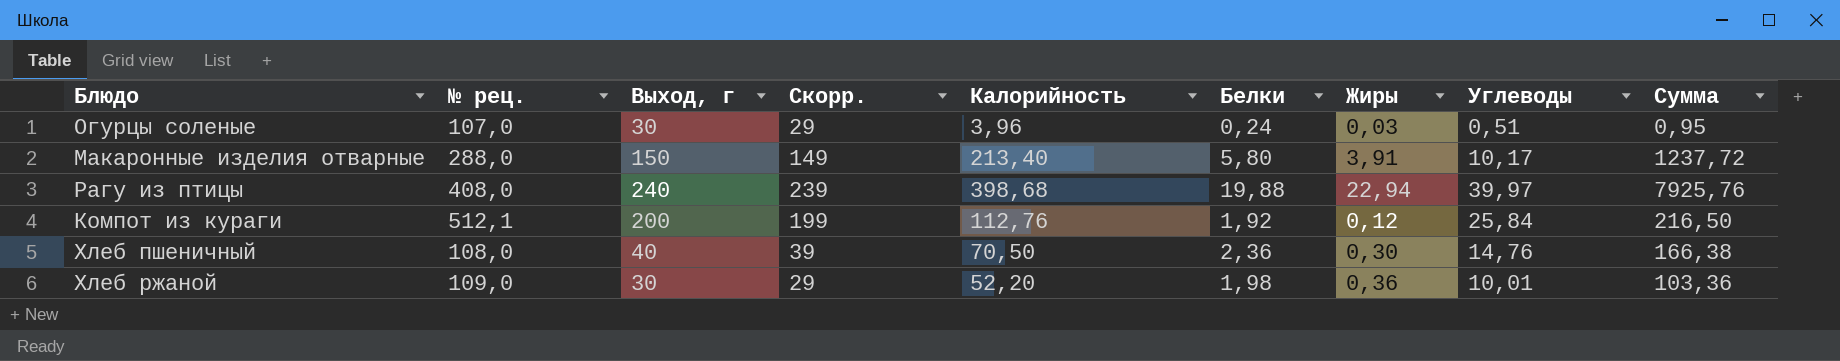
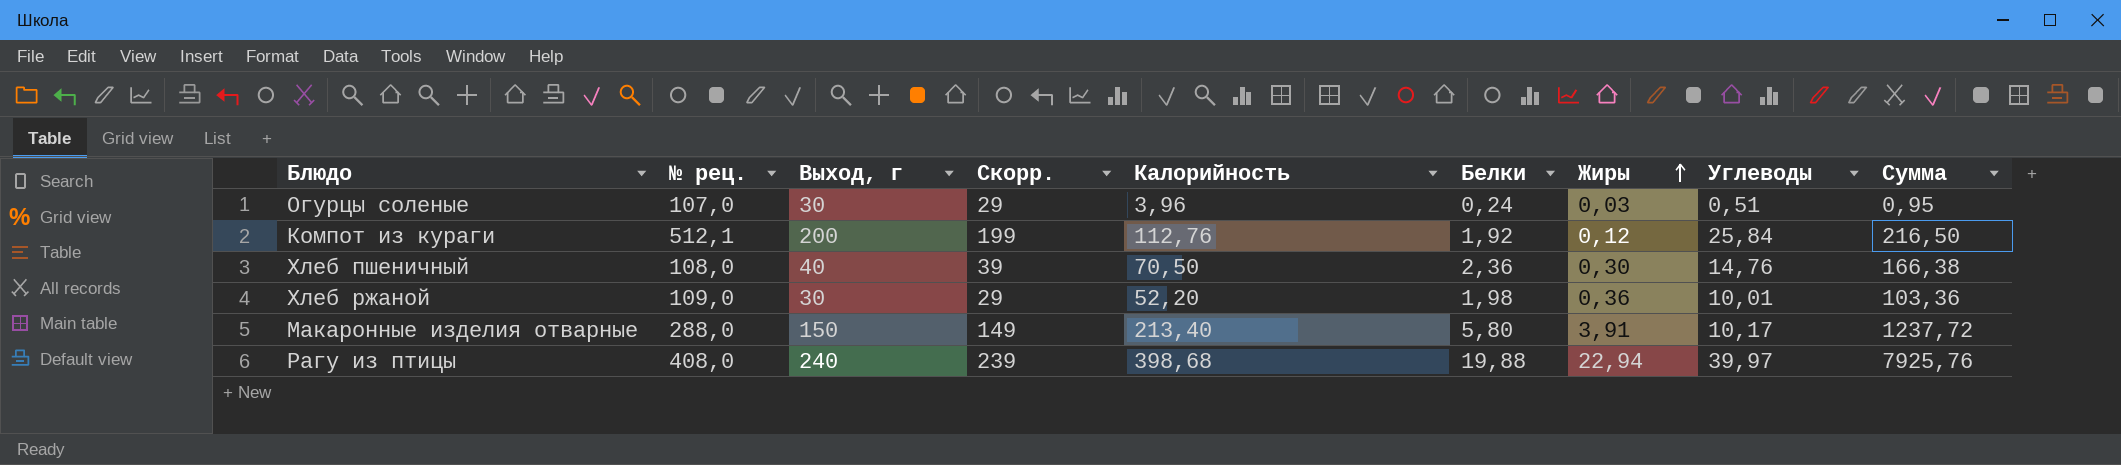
row order: none -> Жиры ascending

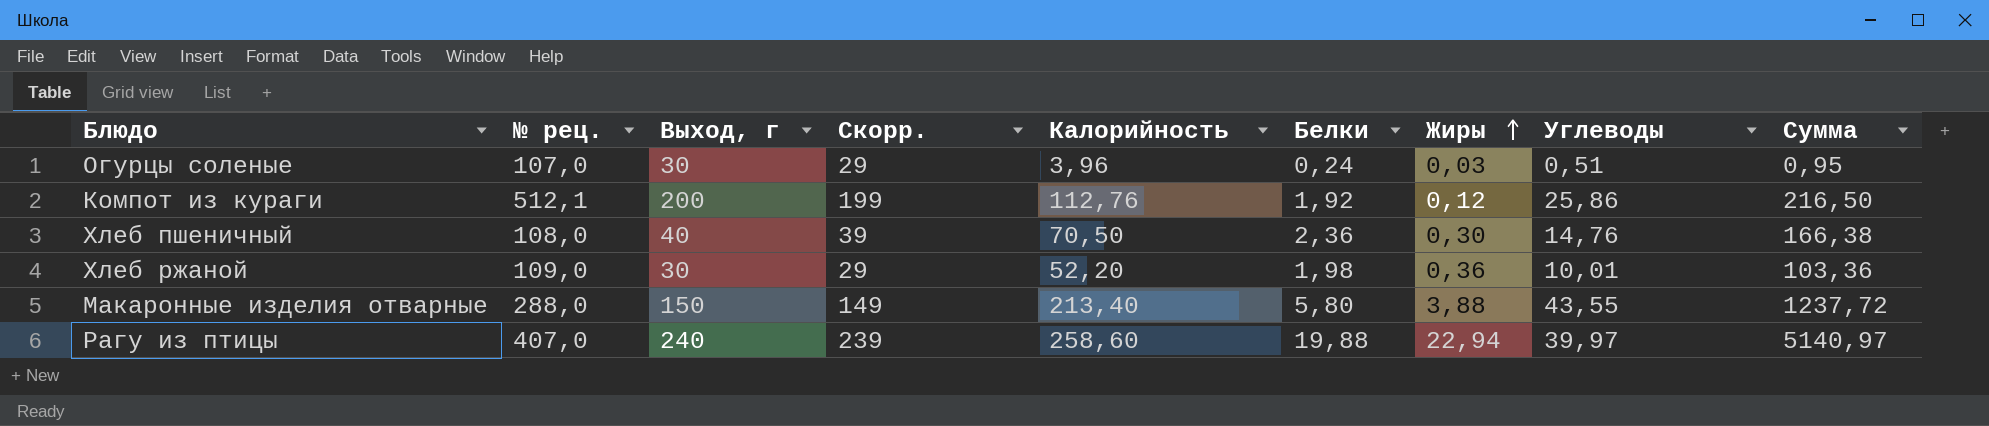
Компот из кураги | Углеводы: 25,84 -> 25,86
Макаронные изделия отварные | Жиры: 3,91 -> 3,88
Макаронные изделия отварные | Углеводы: 10,17 -> 43,55
Рагу из птицы | № рец.: 408,0 -> 407,0
Рагу из птицы | Калорийность: 398,68 -> 258,60
Рагу из птицы | Сумма: 7925,76 -> 5140,97

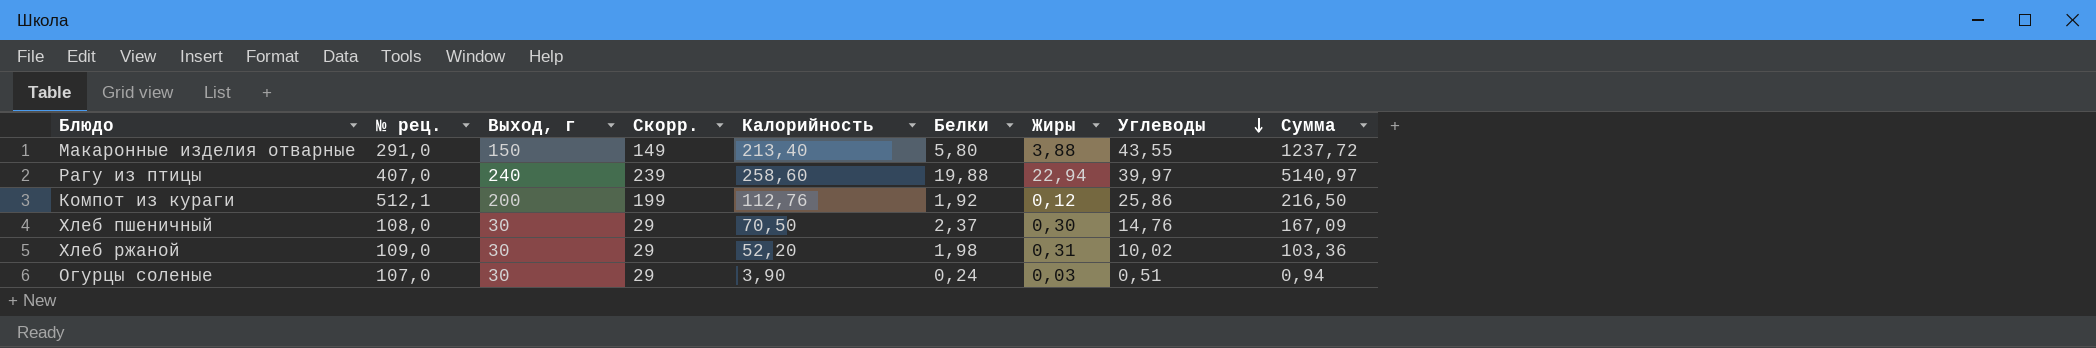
row order: Жиры ascending -> Углеводы descending
Макаронные изделия отварные | № рец.: 288,0 -> 291,0
Хлеб пшеничный | Выход, г: 40 -> 30
Хлеб пшеничный | Скорр.: 39 -> 29
Хлеб пшеничный | Белки: 2,36 -> 2,37
Хлеб пшеничный | Сумма: 166,38 -> 167,09
Хлеб ржаной | Жиры: 0,36 -> 0,31
Хлеб ржаной | Углеводы: 10,01 -> 10,02
Огурцы соленые | Калорийность: 3,96 -> 3,90
Огурцы соленые | Сумма: 0,95 -> 0,94

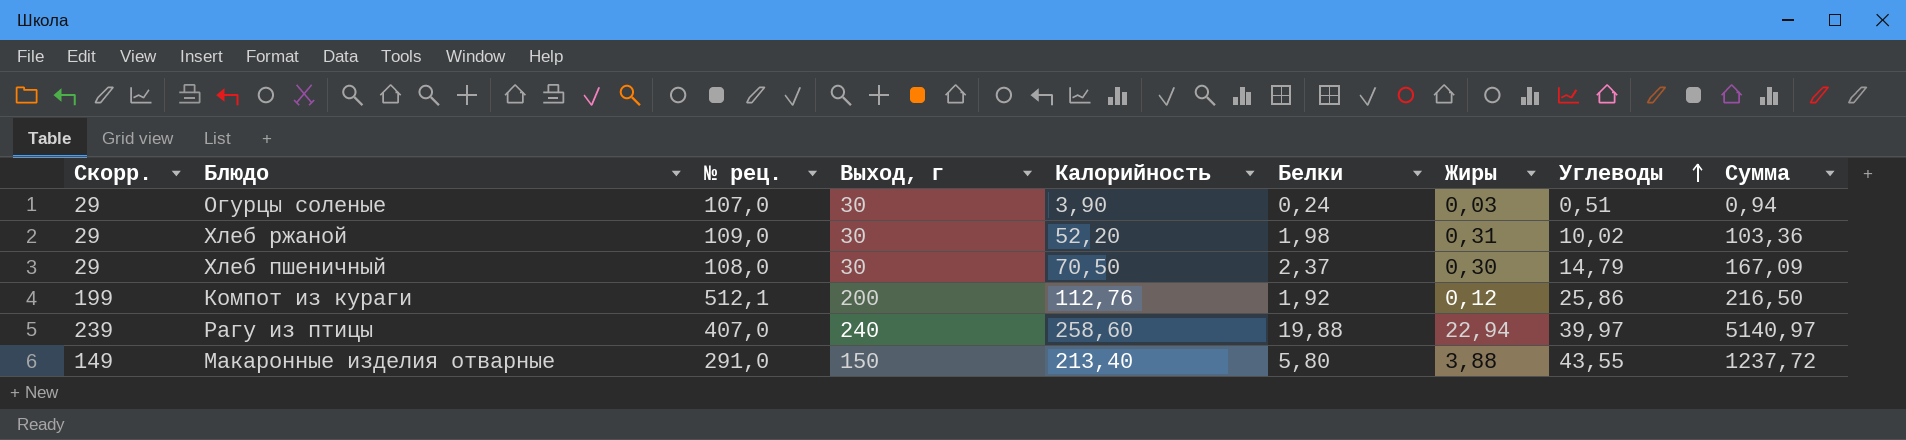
row order: Углеводы descending -> Углеводы ascending
column Скорр. | position: 4 -> 1
Хлеб пшеничный | Углеводы: 14,76 -> 14,79

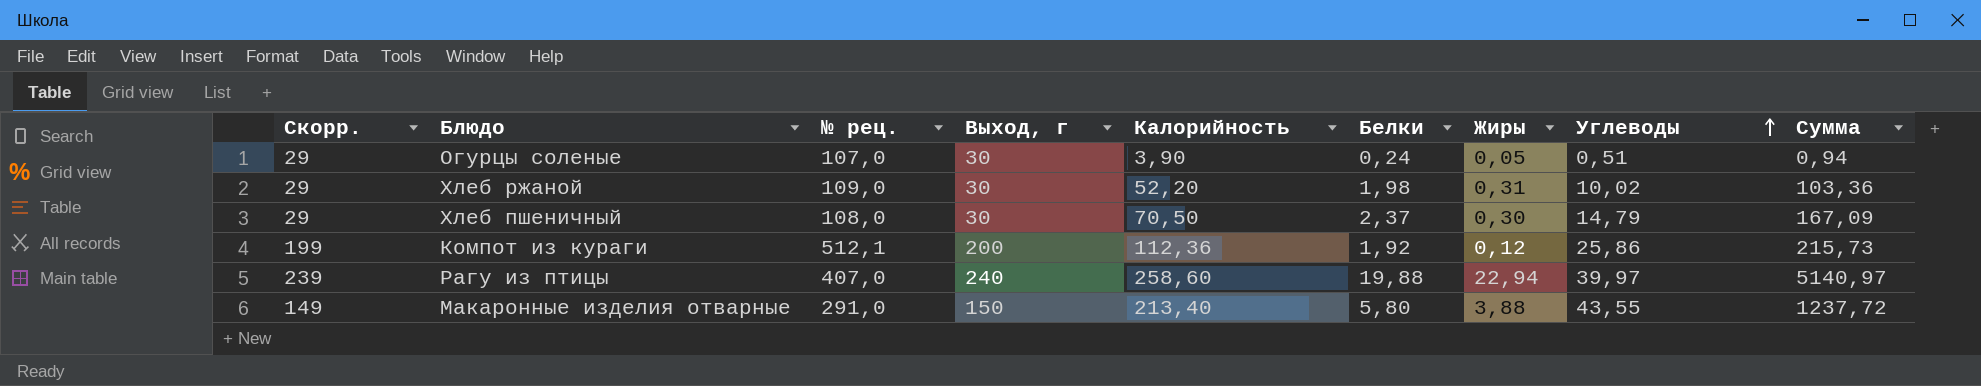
Огурцы соленые | Жиры: 0,03 -> 0,05
Компот из кураги | Калорийность: 112,76 -> 112,36
Компот из кураги | Сумма: 216,50 -> 215,73

